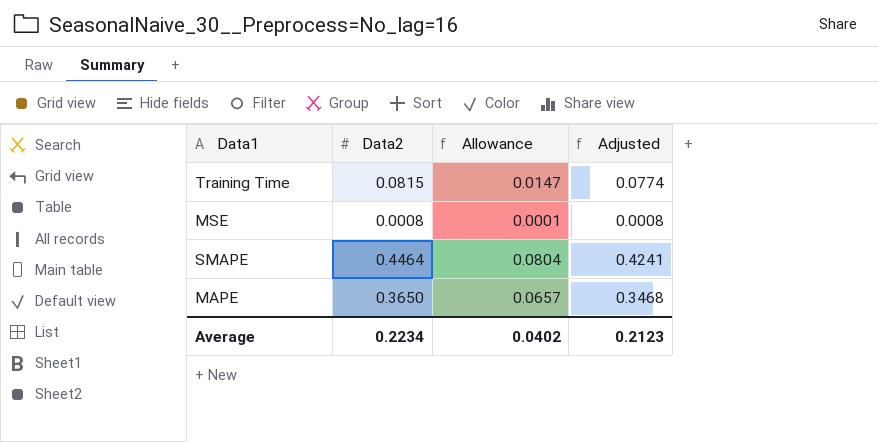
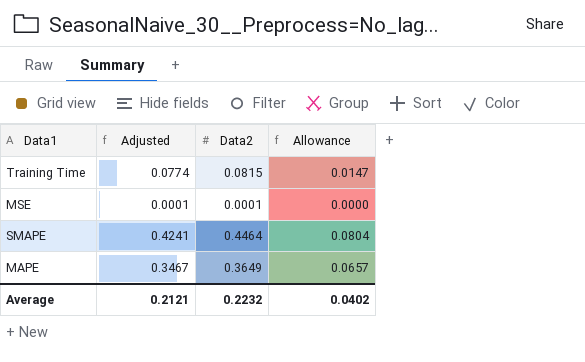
column Adjusted | position: 4 -> 2
MSE | Adjusted: 0.0008 -> 0.0001
MSE | Data2: 0.0008 -> 0.0001
MSE | Allowance: 0.0001 -> 0.0000
MAPE | Adjusted: 0.3468 -> 0.3467
MAPE | Data2: 0.3650 -> 0.3649
Average | Adjusted: 0.2123 -> 0.2121
Average | Data2: 0.2234 -> 0.2232

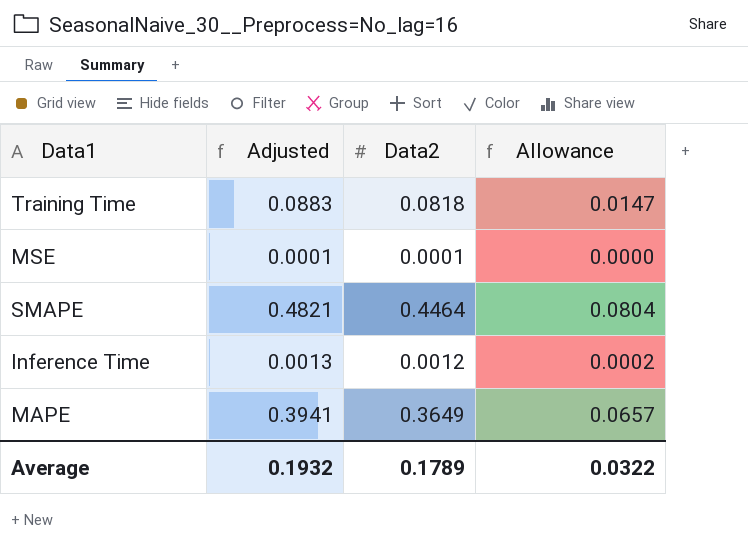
column Adjusted | formula: [Data2] * 0.95 -> [Data2] * 1.08
Training Time | Data2: 0.0815 -> 0.0818
row Inference Time: none -> 0.0013 | 0.0012 | 0.0002
Average | Adjusted: 0.2121 -> 0.1932
Average | Data2: 0.2232 -> 0.1789
Average | Allowance: 0.0402 -> 0.0322

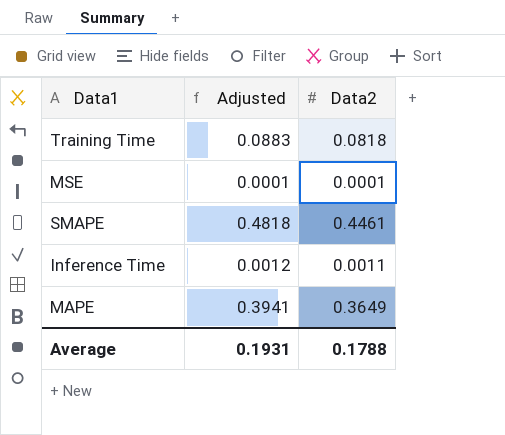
column Allowance | formula: [Data2] * 0.18 -> none
SMAPE | Adjusted: 0.4821 -> 0.4818
SMAPE | Data2: 0.4464 -> 0.4461
Inference Time | Adjusted: 0.0013 -> 0.0012
Inference Time | Data2: 0.0012 -> 0.0011
Average | Adjusted: 0.1932 -> 0.1931
Average | Data2: 0.1789 -> 0.1788

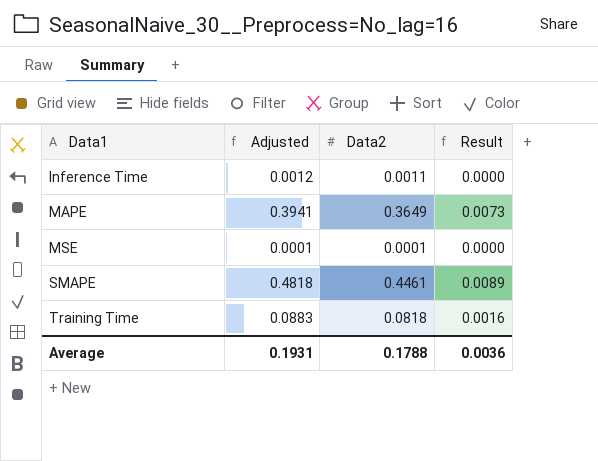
row order: none -> Data1 ascending
column Result | formula: none -> [Data2] * 0.02

